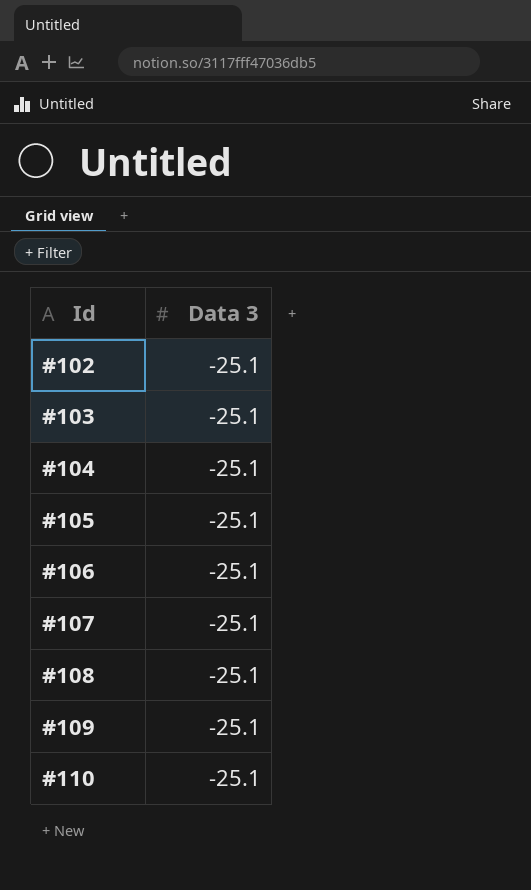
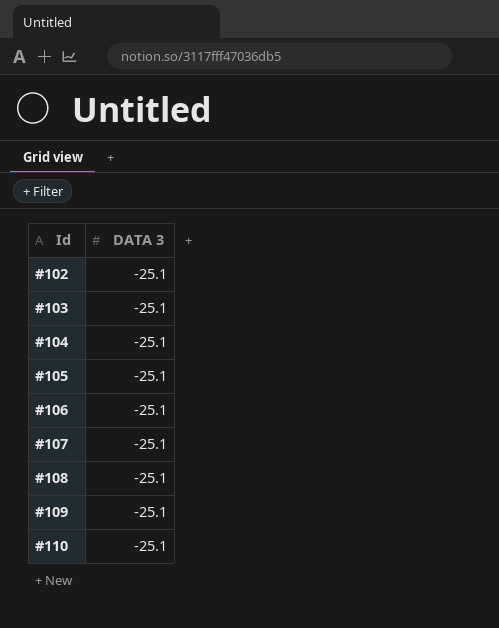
column name: Data 3 -> DATA 3

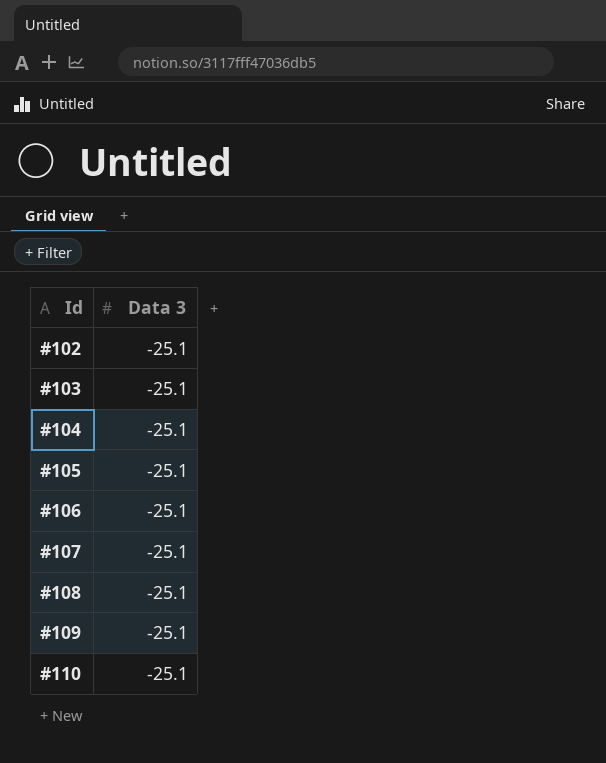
column name: DATA 3 -> Data 3

